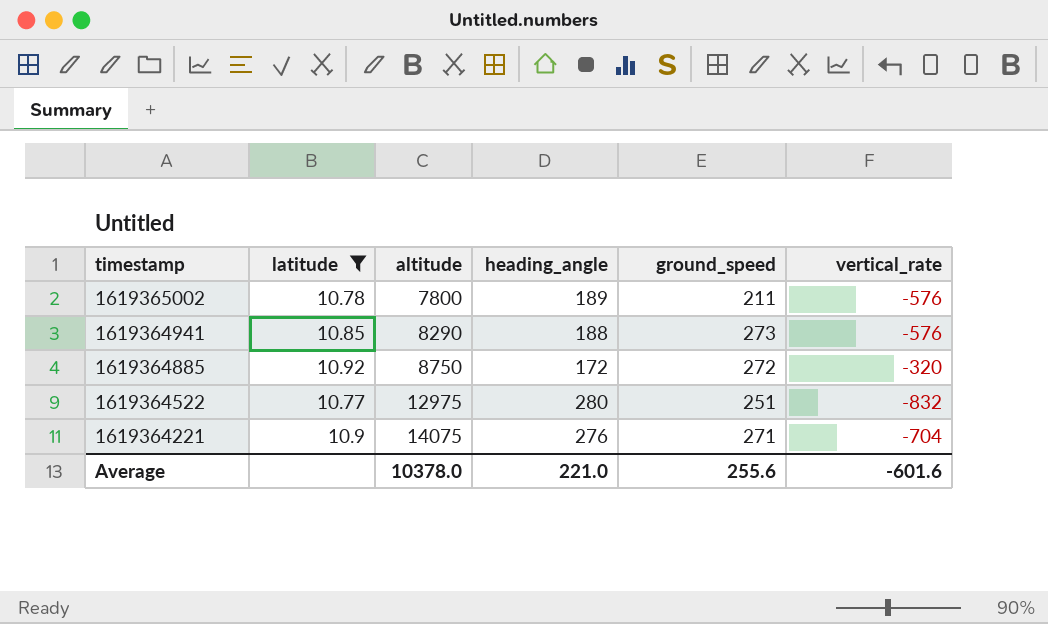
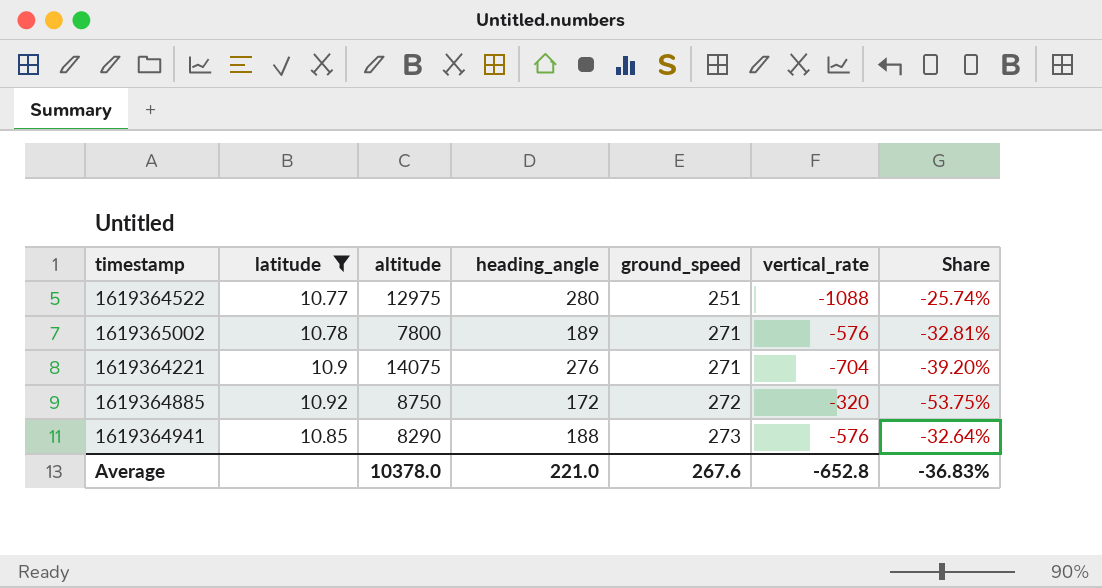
row order: timestamp descending -> ground_speed ascending
column Share | formula: none -> [heading_angle] / [vertical_rate]
1619364522 | vertical_rate: -832 -> -1088
1619365002 | ground_speed: 211 -> 271
Average | ground_speed: 255.6 -> 267.6
Average | vertical_rate: -601.6 -> -652.8

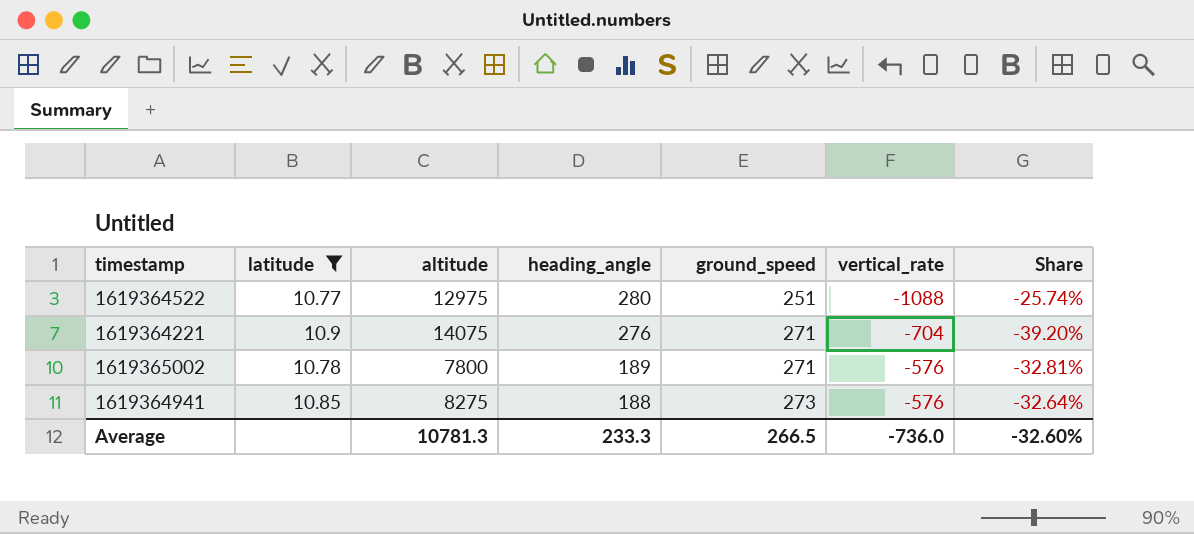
row order: ground_speed ascending -> heading_angle descending
row 1619364885: 10.92 | 8750 | 172 | 272 | -320 | -53.75% -> none
1619364941 | altitude: 8290 -> 8275
Average | altitude: 10378.0 -> 10781.3
Average | heading_angle: 221.0 -> 233.3
Average | ground_speed: 267.6 -> 266.5
Average | vertical_rate: -652.8 -> -736.0
Average | Share: -36.83% -> -32.60%

